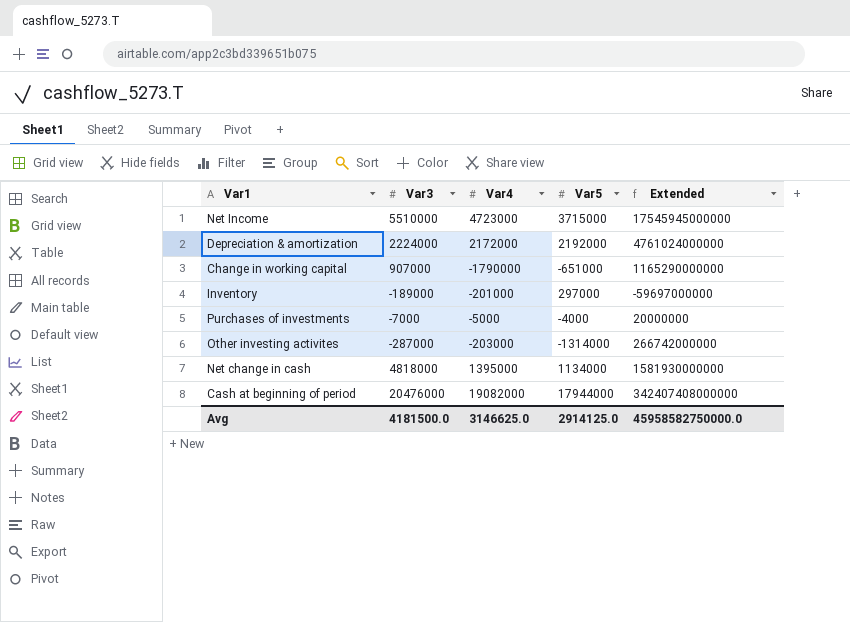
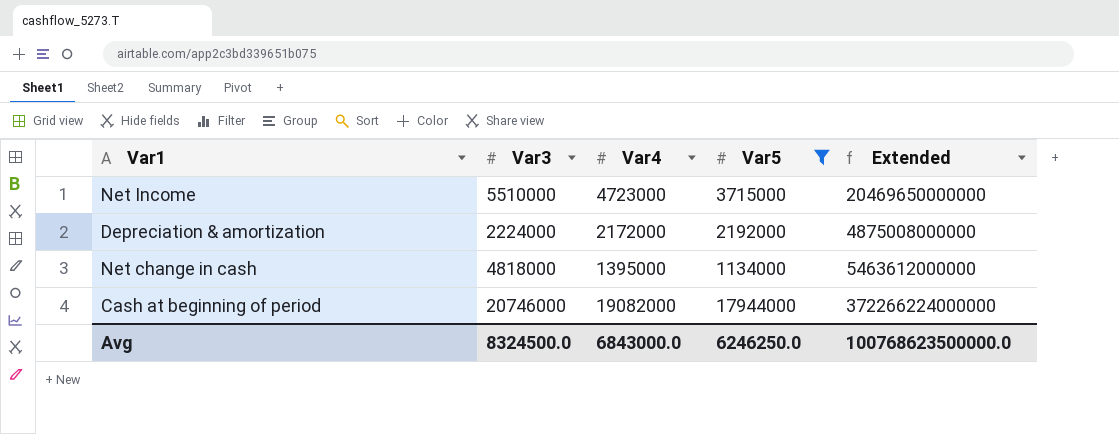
filter: none -> Var5 >= 1134000
column Extended | formula: [Var4] * [Var5] -> [Var3] * [Var5]
Cash at beginning of period | Var3: 20476000 -> 20746000
Avg | Var3: 4181500.0 -> 8324500.0
Avg | Var4: 3146625.0 -> 6843000.0
Avg | Var5: 2914125.0 -> 6246250.0
Avg | Extended: 45958582750000.0 -> 100768623500000.0

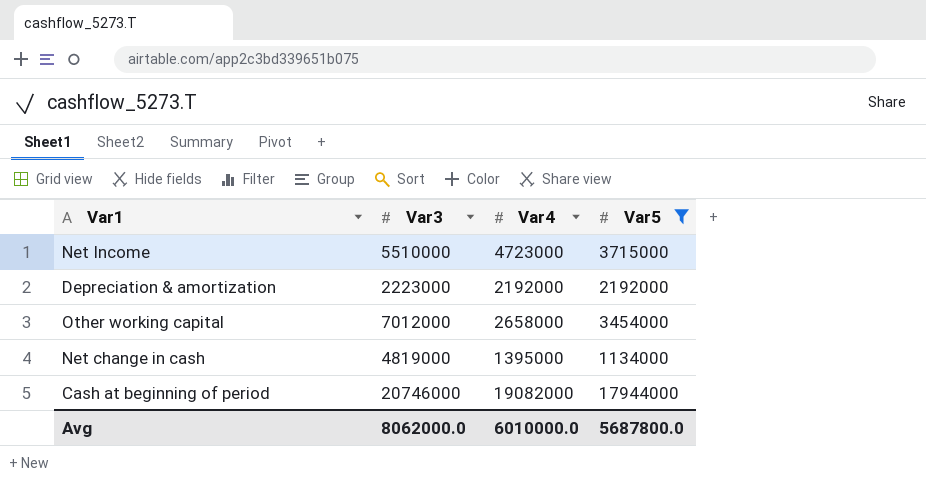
column Extended | formula: [Var3] * [Var5] -> none
Depreciation & amortization | Var3: 2224000 -> 2223000
Depreciation & amortization | Var4: 2172000 -> 2192000
row Other working capital: none -> 7012000 | 2658000 | 3454000
Net change in cash | Var3: 4818000 -> 4819000
Avg | Var3: 8324500.0 -> 8062000.0
Avg | Var4: 6843000.0 -> 6010000.0
Avg | Var5: 6246250.0 -> 5687800.0

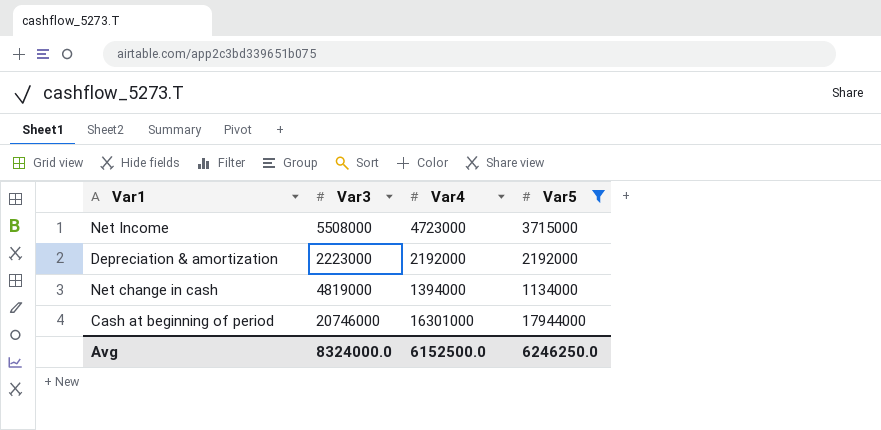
row Other working capital: 7012000 | 2658000 | 3454000 -> none
Net Income | Var3: 5510000 -> 5508000
Net change in cash | Var4: 1395000 -> 1394000
Cash at beginning of period | Var4: 19082000 -> 16301000
Avg | Var3: 8062000.0 -> 8324000.0
Avg | Var4: 6010000.0 -> 6152500.0
Avg | Var5: 5687800.0 -> 6246250.0

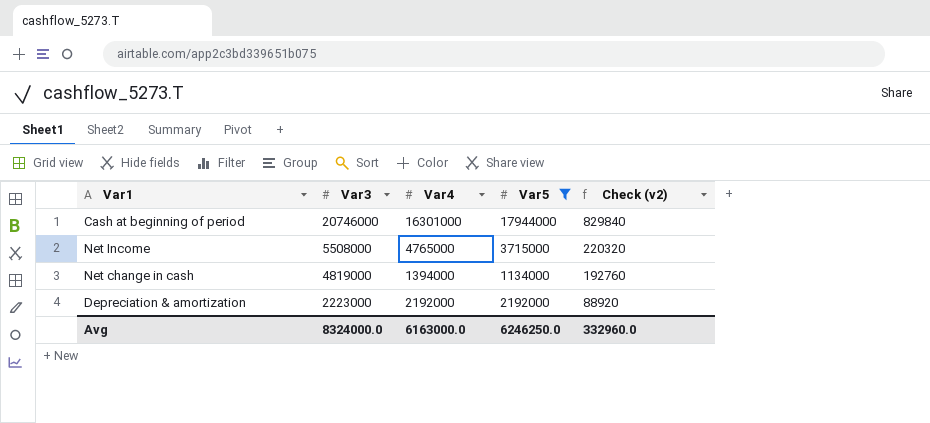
row order: none -> Var3 descending
column Check (v2) | formula: none -> [Var3] * 0.04
Net Income | Var4: 4723000 -> 4765000
Avg | Var4: 6152500.0 -> 6163000.0

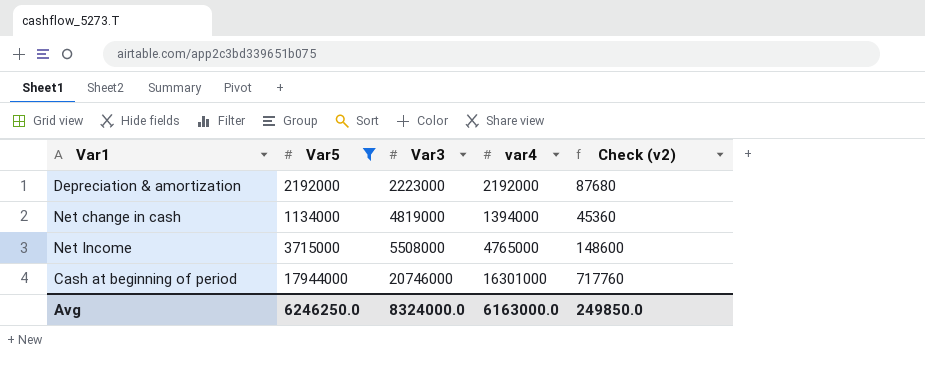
row order: Var3 descending -> Var3 ascending
column Var5 | position: 4 -> 2
column name: Var4 -> var4
column Check (v2) | formula: [Var3] * 0.04 -> [Var5] * 0.04
Avg | Check (v2): 332960.0 -> 249850.0

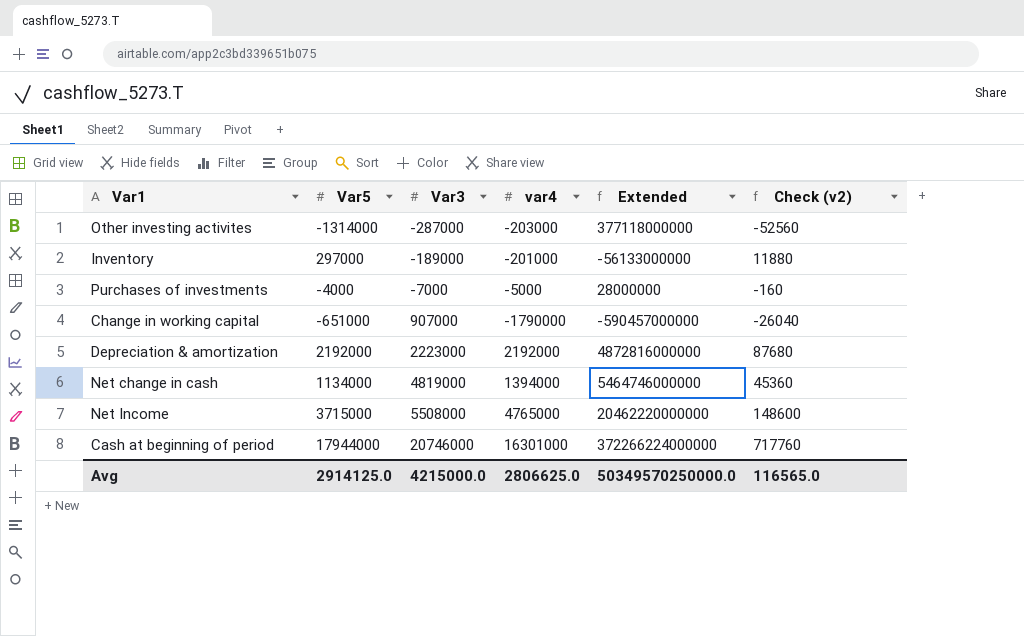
filter: Var5 >= 1134000 -> none
column Extended | formula: none -> [Var5] * [Var3]
Avg | Var5: 6246250.0 -> 2914125.0
Avg | Var3: 8324000.0 -> 4215000.0
Avg | var4: 6163000.0 -> 2806625.0
Avg | Check (v2): 249850.0 -> 116565.0

